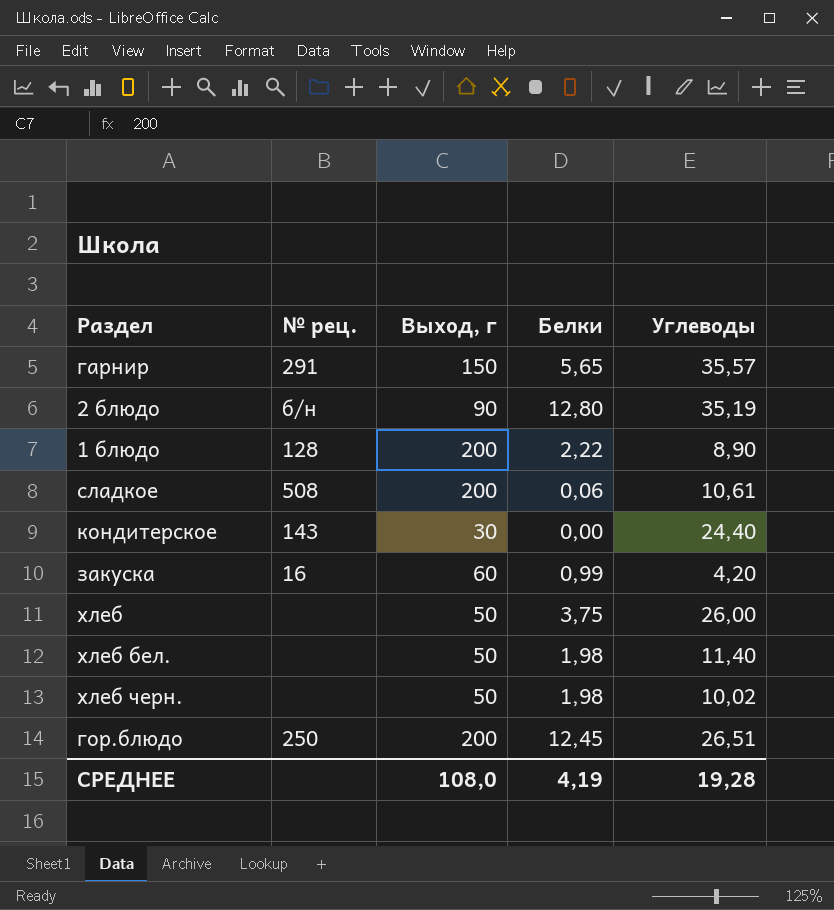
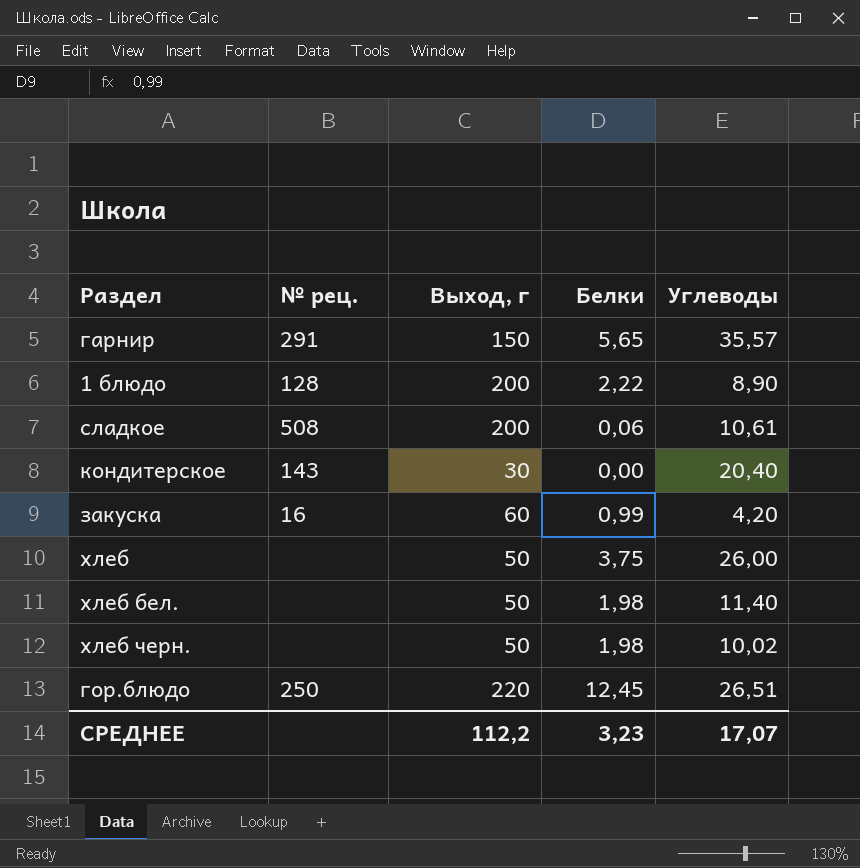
row 2 блюдо: б/н | 90 | 12,80 | 35,19 -> none
кондитерское | Углеводы: 24,40 -> 20,40
гор.блюдо | Выход, г: 200 -> 220
СРЕДНЕЕ | Выход, г: 108,0 -> 112,2
СРЕДНЕЕ | Белки: 4,19 -> 3,23
СРЕДНЕЕ | Углеводы: 19,28 -> 17,07

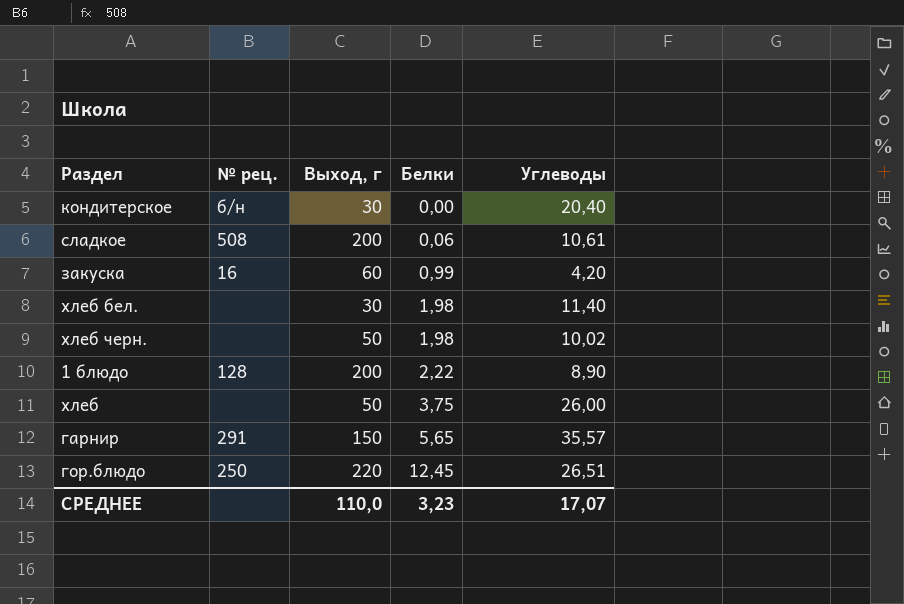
row order: none -> Белки ascending
кондитерское | № рец.: 143 -> б/н
хлеб бел. | Выход, г: 50 -> 30
СРЕДНЕЕ | Выход, г: 112,2 -> 110,0

